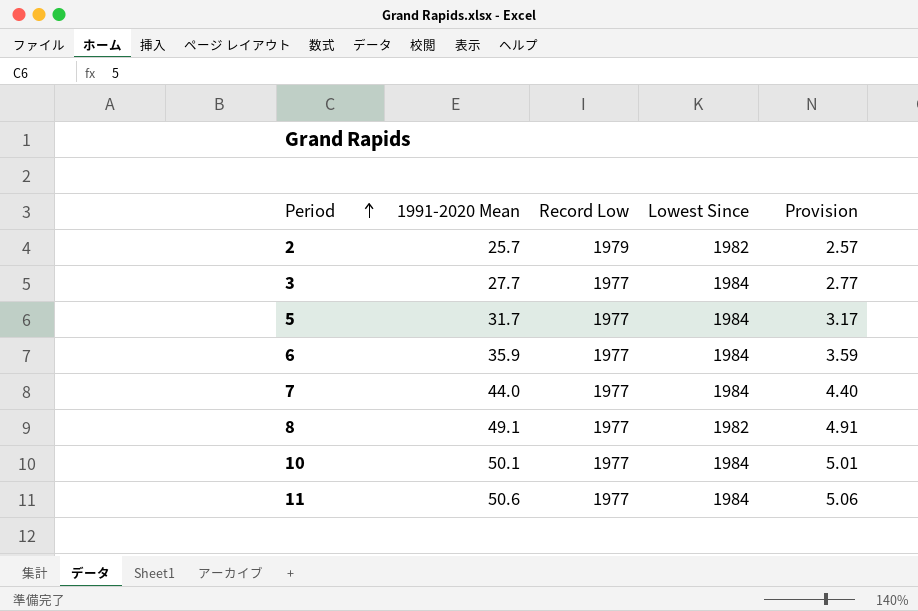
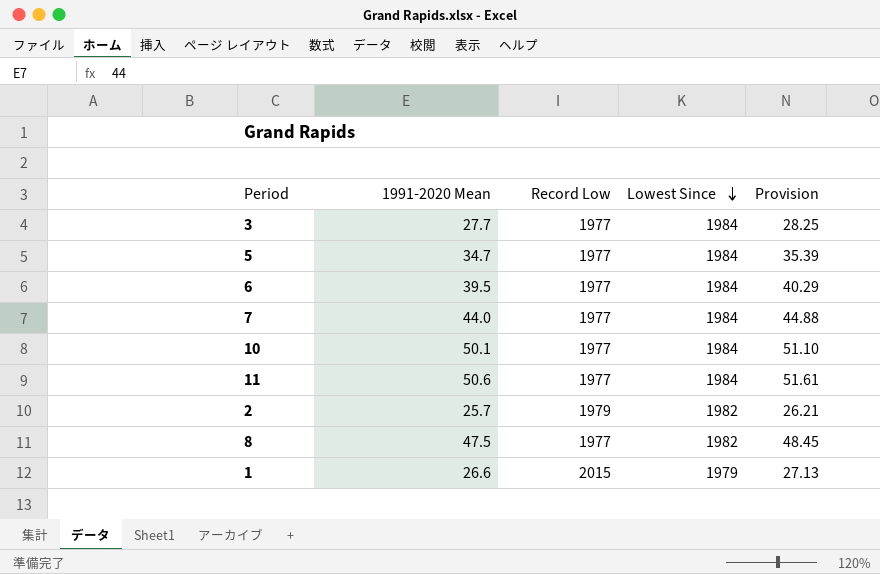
row order: Period ascending -> Lowest Since descending
column Provision | formula: [1991-2020 Mean] * 0.1 -> [1991-2020 Mean] * 1.02
5 | 1991-2020 Mean: 31.7 -> 34.7
6 | 1991-2020 Mean: 35.9 -> 39.5
8 | 1991-2020 Mean: 49.1 -> 47.5
row 1: none -> 26.6 | 2015 | 1979 | 27.13

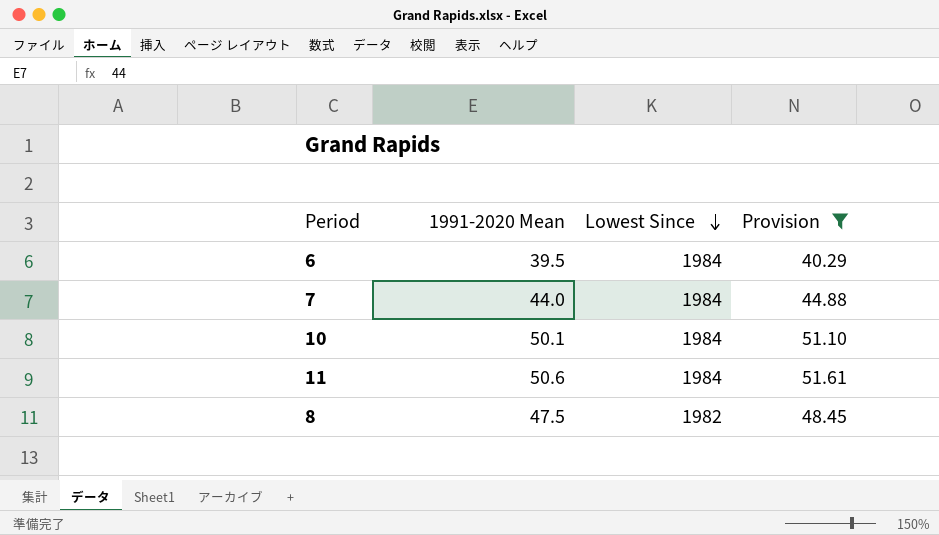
filter: none -> Provision >= 40.29
column Record Low | position: 3 -> none

